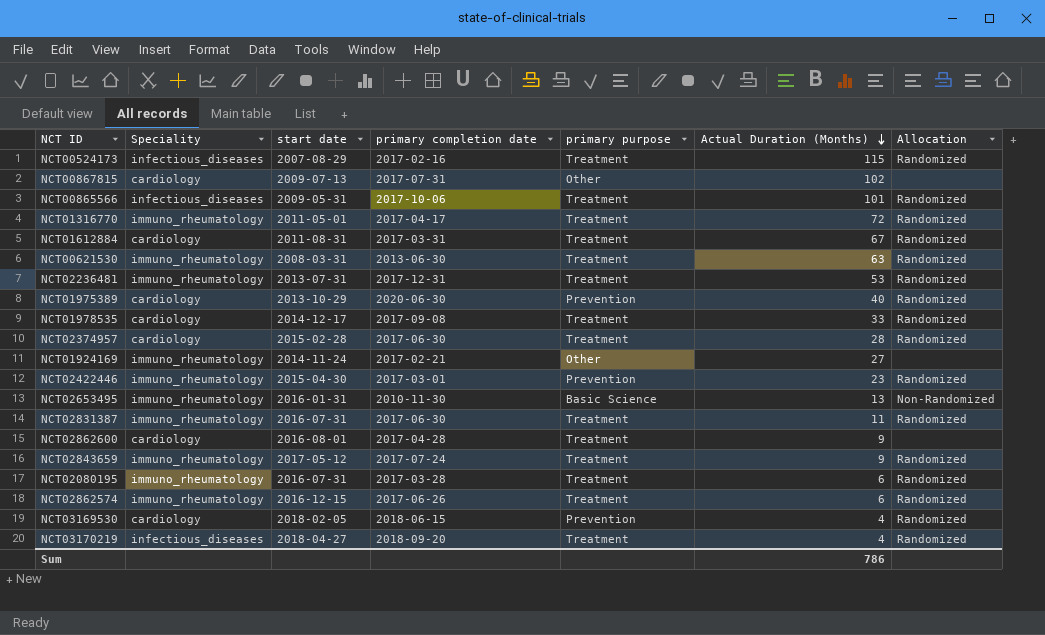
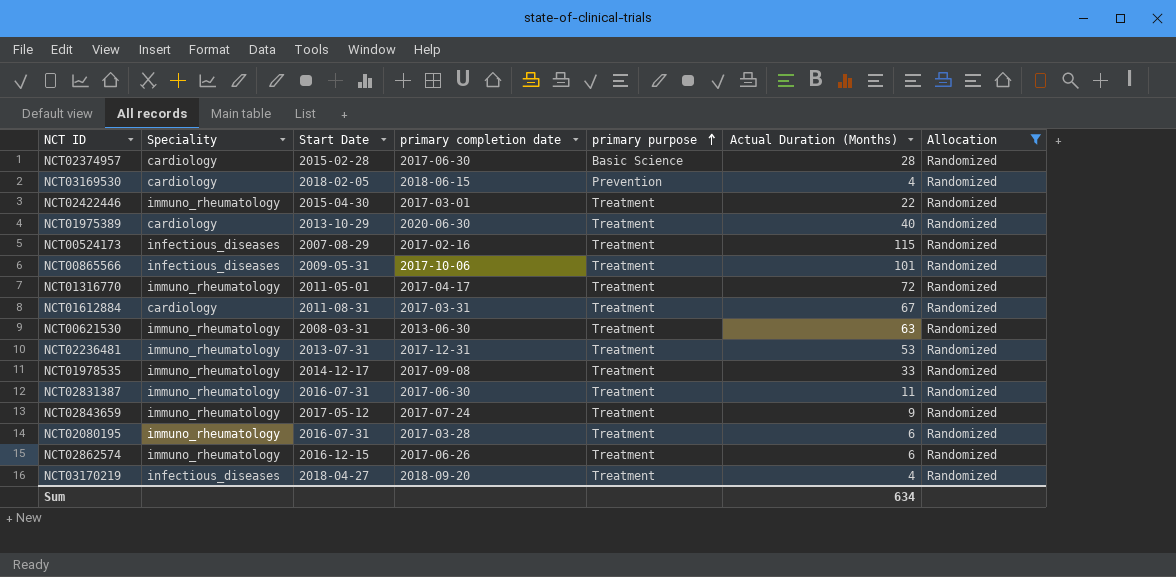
filter: none -> Allocation = Randomized
row order: Actual Duration (Months) descending -> primary purpose ascending
column name: start date -> Start Date
NCT02374957 | primary purpose: Treatment -> Basic Science
NCT02422446 | primary purpose: Prevention -> Treatment
NCT02422446 | Actual Duration (Months): 23 -> 22
NCT01975389 | primary purpose: Prevention -> Treatment
NCT01978535 | Speciality: cardiology -> immuno_rheumatology
Sum | Actual Duration (Months): 786 -> 634

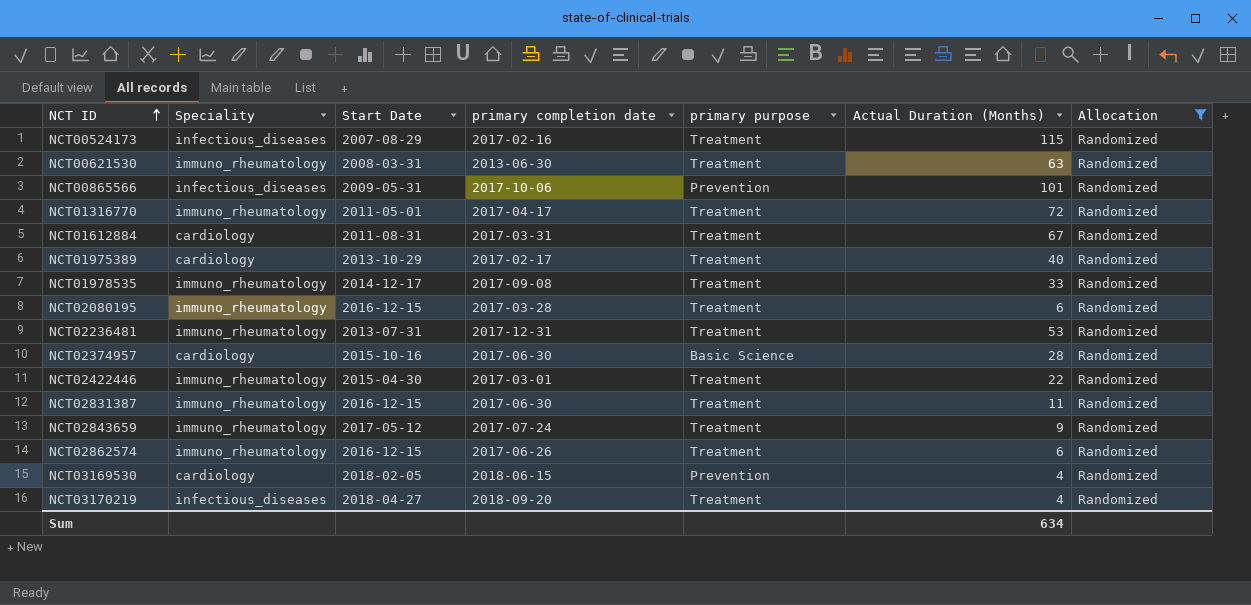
row order: primary purpose ascending -> NCT ID ascending
NCT00865566 | primary purpose: Treatment -> Prevention
NCT01975389 | primary completion date: 2020-06-30 -> 2017-02-17
NCT02080195 | Start Date: 2016-07-31 -> 2016-12-15
NCT02374957 | Start Date: 2015-02-28 -> 2015-10-16
NCT02831387 | Start Date: 2016-07-31 -> 2016-12-15

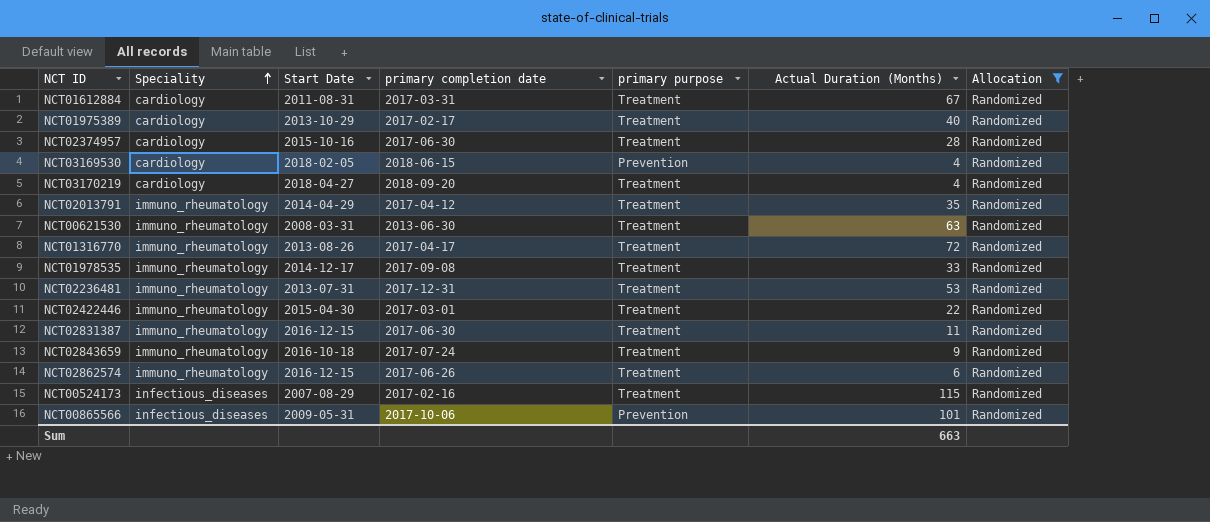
row order: NCT ID ascending -> Speciality ascending
row NCT02080195: immuno_rheumatology | 2016-12-15 | 2017-03-28 | Treatment | 6 | Randomized -> none
NCT02374957 | primary purpose: Basic Science -> Treatment
NCT03170219 | Speciality: infectious_diseases -> cardiology
row NCT02013791: none -> immuno_rheumatology | 2014-04-29 | 2017-04-12 | Treatment | 35 | Randomized
NCT01316770 | Start Date: 2011-05-01 -> 2013-08-26
NCT02843659 | Start Date: 2017-05-12 -> 2016-10-18
Sum | Actual Duration (Months): 634 -> 663

